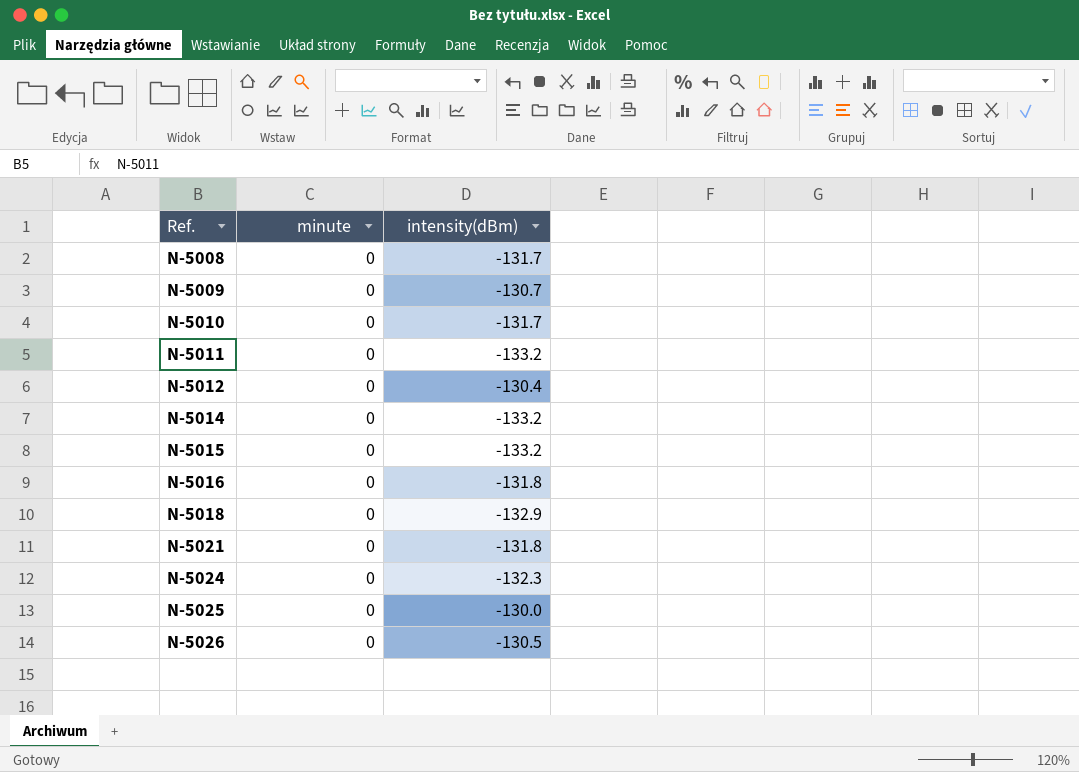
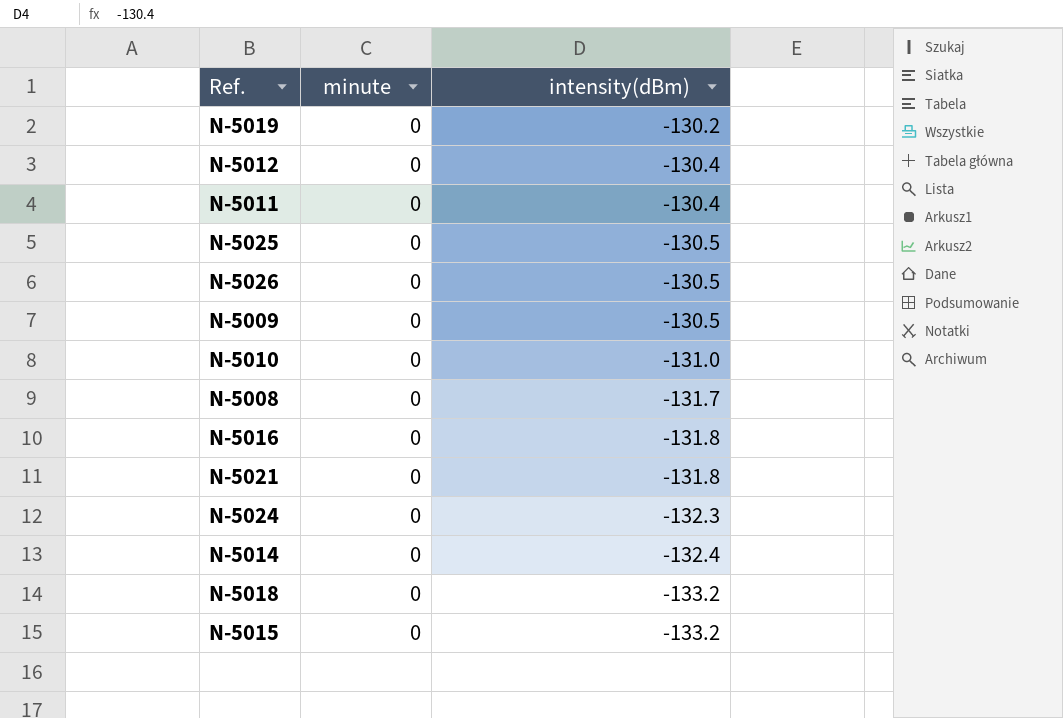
row order: Ref. ascending -> intensity(dBm) descending
row N-5019: none -> 0 | -130.2
N-5011 | intensity(dBm): -133.2 -> -130.4
N-5025 | intensity(dBm): -130.0 -> -130.5
N-5009 | intensity(dBm): -130.7 -> -130.5
N-5010 | intensity(dBm): -131.7 -> -131.0
N-5014 | intensity(dBm): -133.2 -> -132.4
N-5018 | intensity(dBm): -132.9 -> -133.2

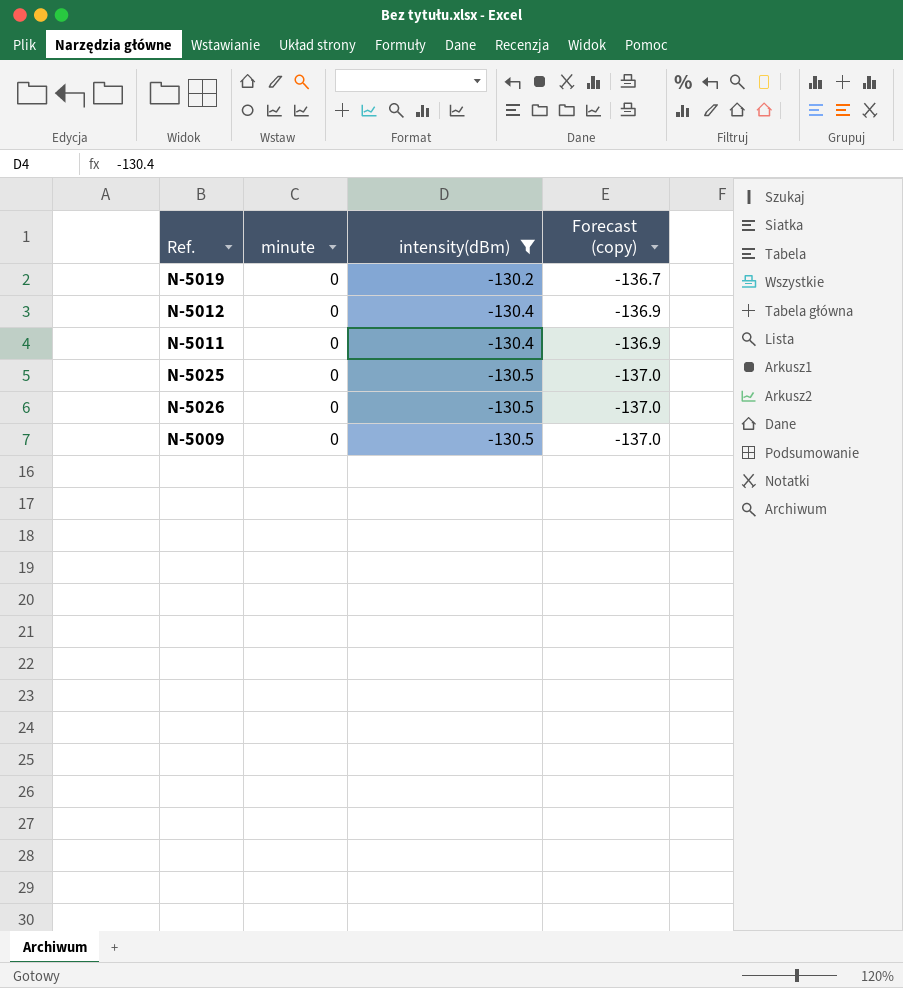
filter: none -> intensity(dBm) >= -130.5
column Forecast (copy) | formula: none -> [intensity(dBm)] * 1.05

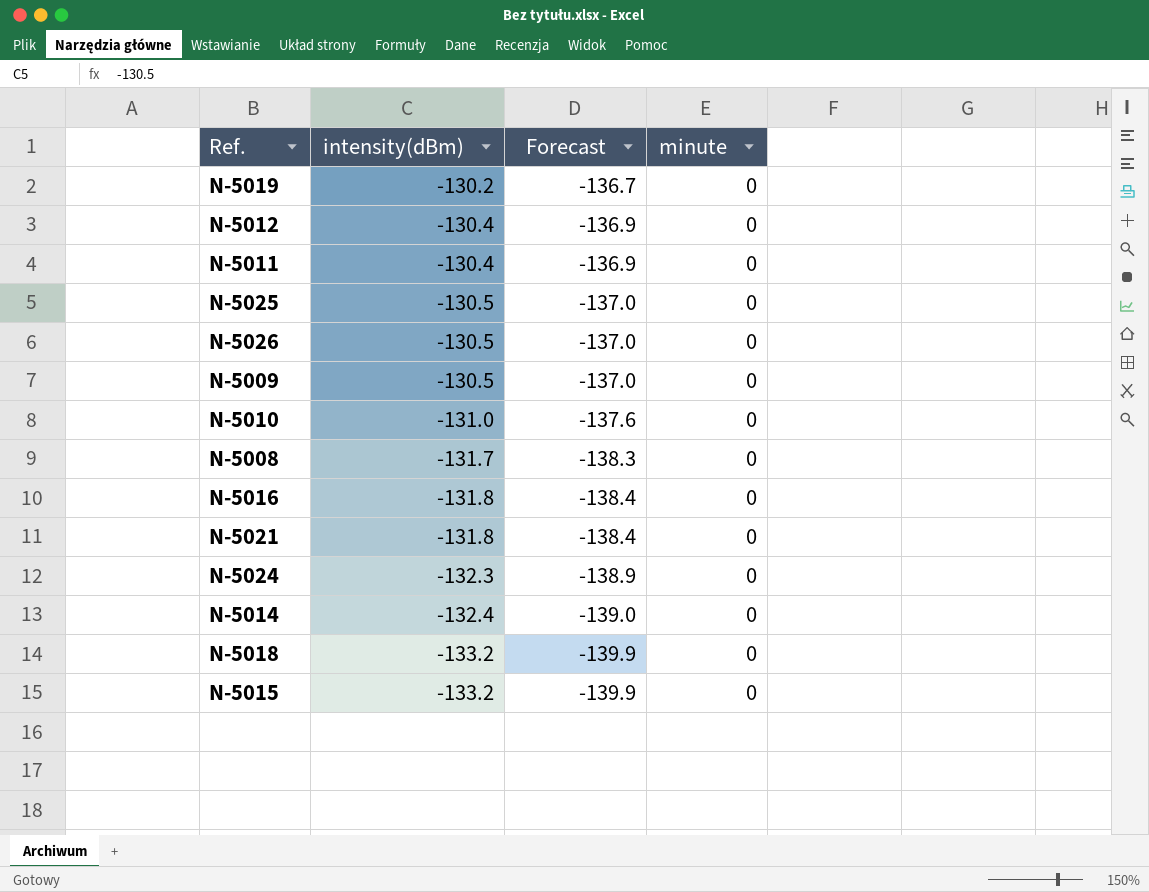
filter: intensity(dBm) >= -130.5 -> none
column name: Forecast (copy) -> Forecast
column minute | position: 2 -> 4

